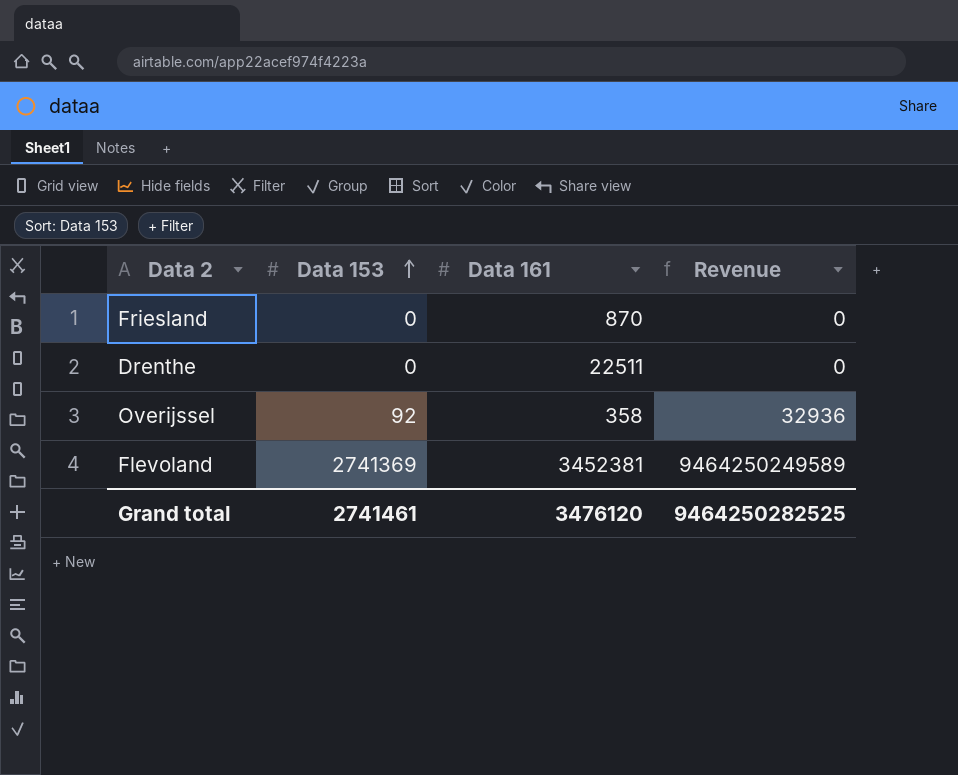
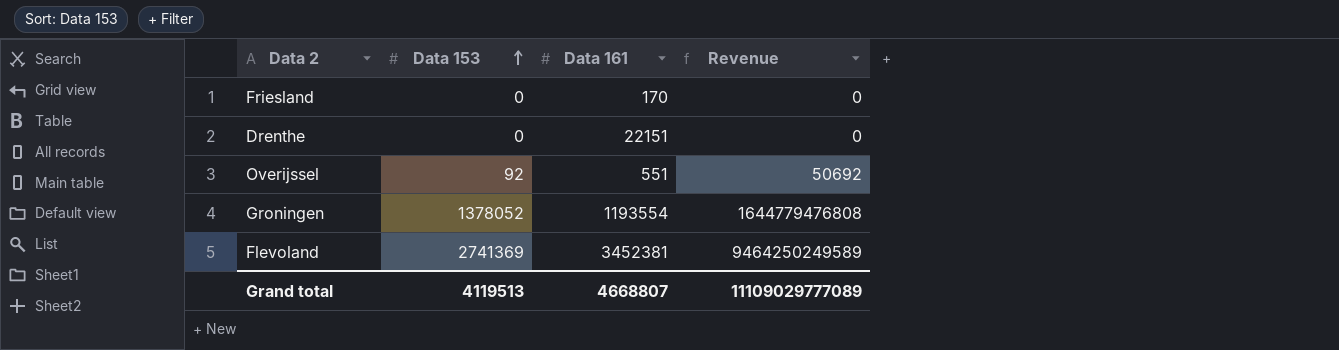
Friesland | Data 161: 870 -> 170
Drenthe | Data 161: 22511 -> 22151
Overijssel | Data 161: 358 -> 551
Overijssel | Revenue: 32936 -> 50692
row Groningen: none -> 1378052 | 1193554 | 1644779476808
Grand total | Data 153: 2741461 -> 4119513
Grand total | Data 161: 3476120 -> 4668807
Grand total | Revenue: 9464250282525 -> 11109029777089

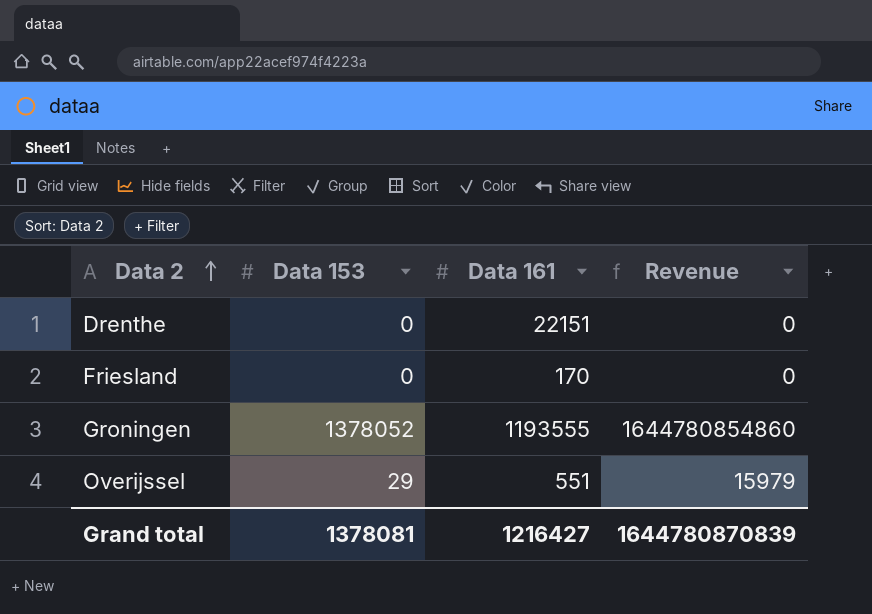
row order: Data 153 ascending -> Data 2 ascending
row Flevoland: 2741369 | 3452381 | 9464250249589 -> none
Groningen | Data 161: 1193554 -> 1193555
Groningen | Revenue: 1644779476808 -> 1644780854860
Overijssel | Data 153: 92 -> 29
Overijssel | Revenue: 50692 -> 15979
Grand total | Data 153: 4119513 -> 1378081
Grand total | Data 161: 4668807 -> 1216427
Grand total | Revenue: 11109029777089 -> 1644780870839

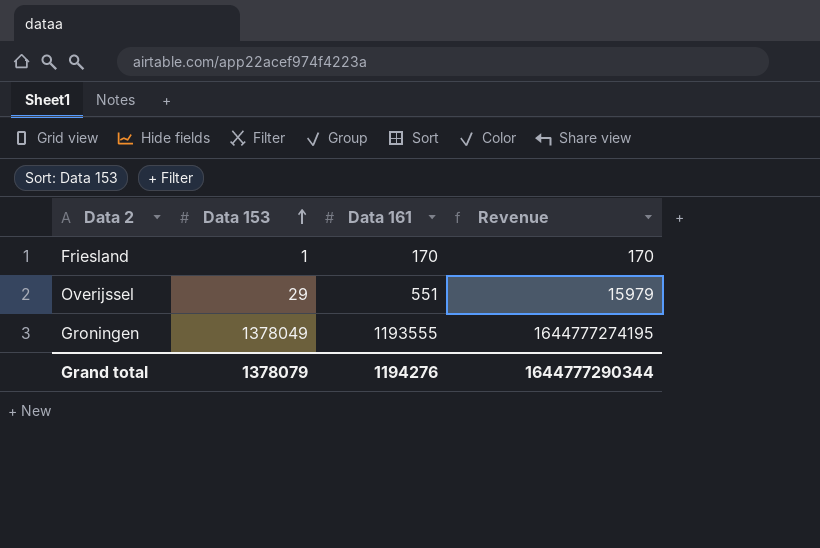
row order: Data 2 ascending -> Data 153 ascending
row Drenthe: 0 | 22151 | 0 -> none
Friesland | Data 153: 0 -> 1
Friesland | Revenue: 0 -> 170
Groningen | Data 153: 1378052 -> 1378049
Groningen | Revenue: 1644780854860 -> 1644777274195
Grand total | Data 153: 1378081 -> 1378079
Grand total | Data 161: 1216427 -> 1194276
Grand total | Revenue: 1644780870839 -> 1644777290344

